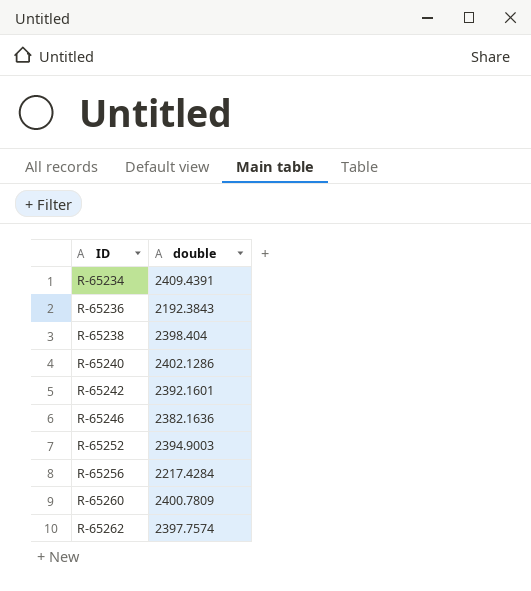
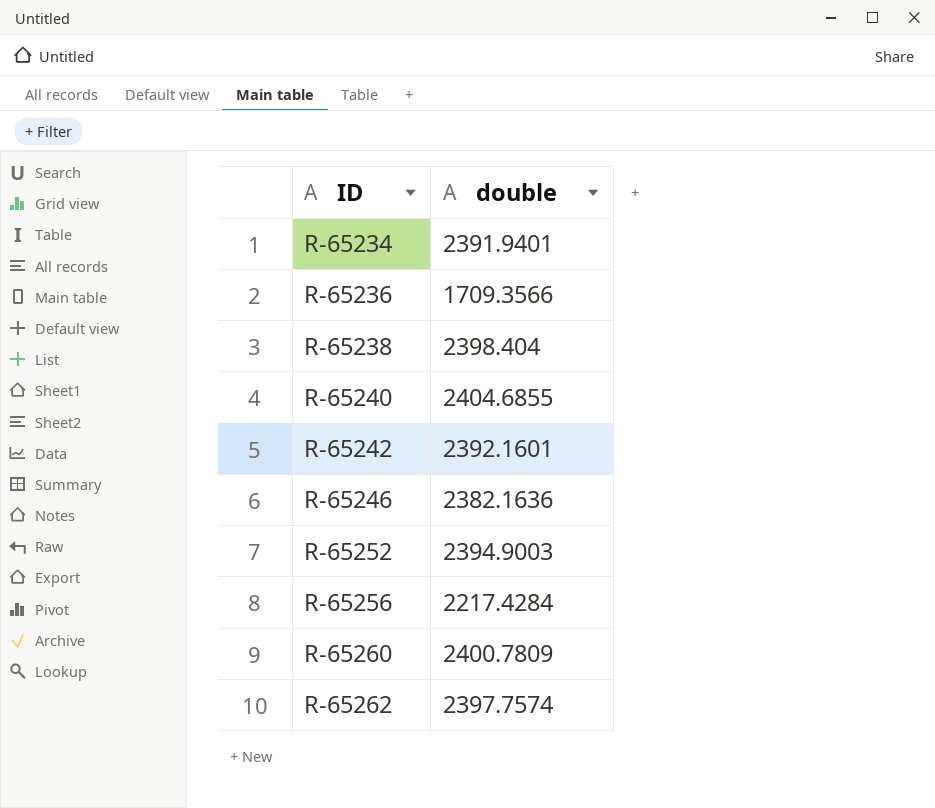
R-65234 | double: 2409.4391 -> 2391.9401
R-65236 | double: 2192.3843 -> 1709.3566
R-65240 | double: 2402.1286 -> 2404.6855

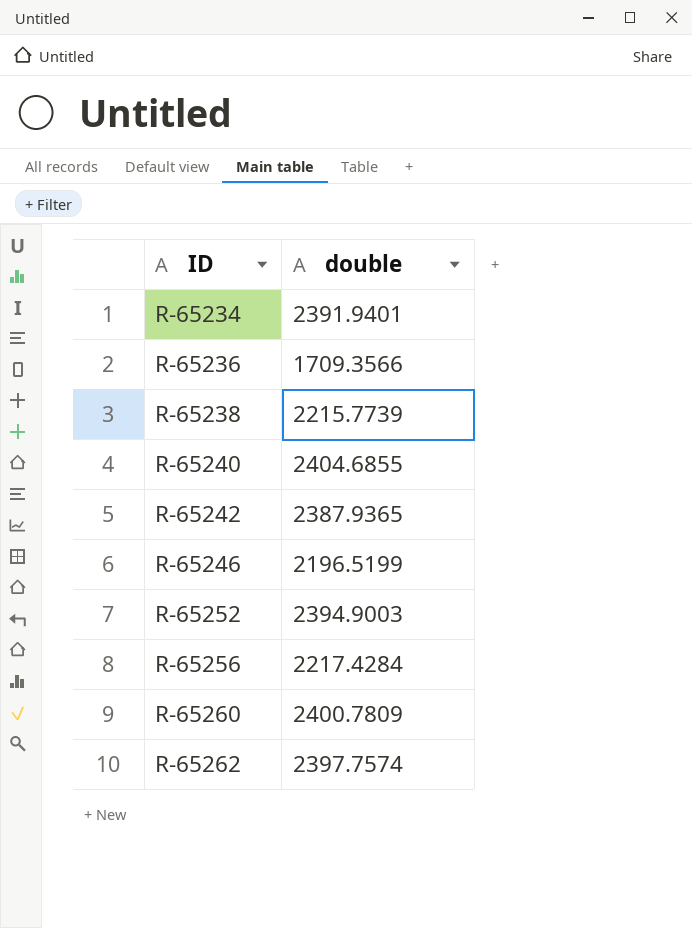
R-65238 | double: 2398.404 -> 2215.7739
R-65242 | double: 2392.1601 -> 2387.9365
R-65246 | double: 2382.1636 -> 2196.5199

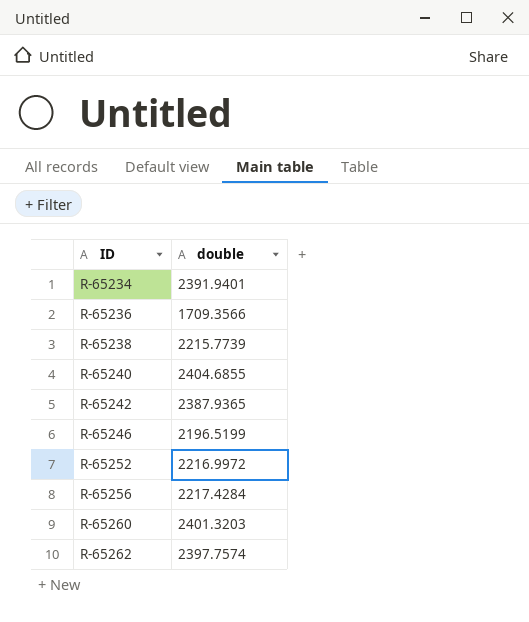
R-65252 | double: 2394.9003 -> 2216.9972
R-65260 | double: 2400.7809 -> 2401.3203

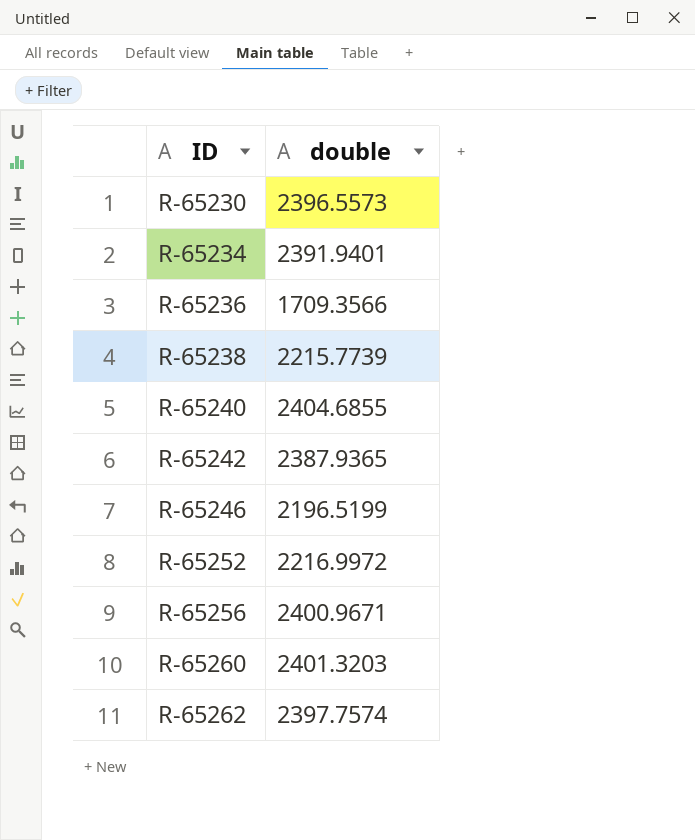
row R-65230: none -> 2396.5573
R-65256 | double: 2217.4284 -> 2400.9671

